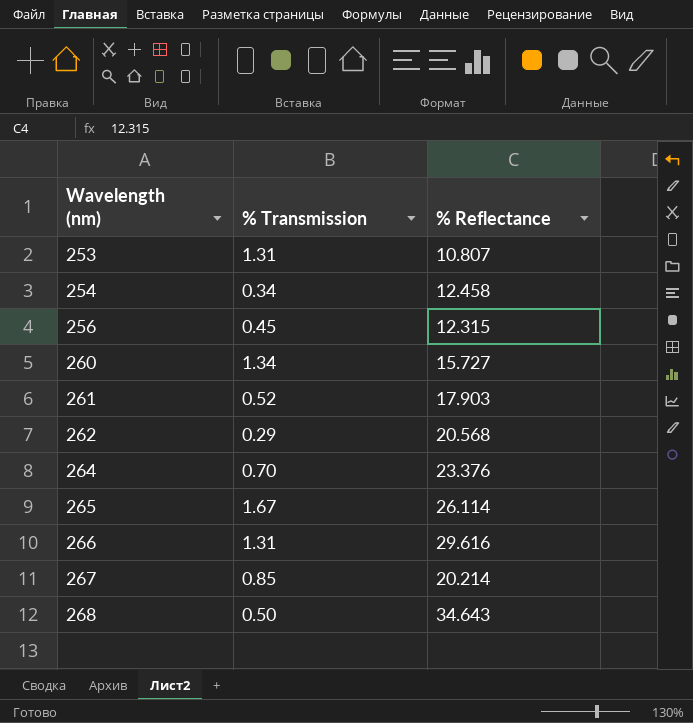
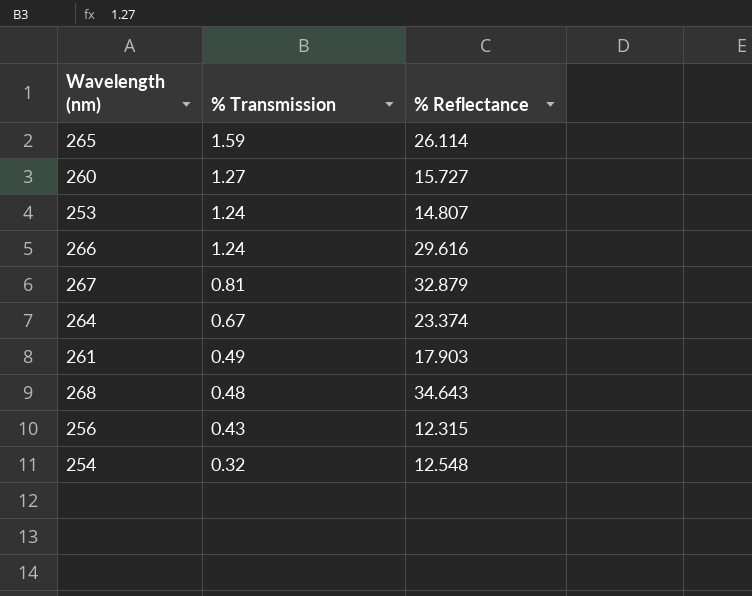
row order: Wavelength (nm) ascending -> % Transmission descending
row 262: 0.29 | 20.568 -> none
265 | % Transmission: 1.67 -> 1.59
260 | % Transmission: 1.34 -> 1.27
253 | % Transmission: 1.31 -> 1.24
253 | % Reflectance: 10.807 -> 14.807
266 | % Transmission: 1.31 -> 1.24
267 | % Transmission: 0.85 -> 0.81
267 | % Reflectance: 20.214 -> 32.879
264 | % Transmission: 0.70 -> 0.67
264 | % Reflectance: 23.376 -> 23.374
261 | % Transmission: 0.52 -> 0.49
268 | % Transmission: 0.50 -> 0.48
256 | % Transmission: 0.45 -> 0.43
254 | % Transmission: 0.34 -> 0.32
254 | % Reflectance: 12.458 -> 12.548

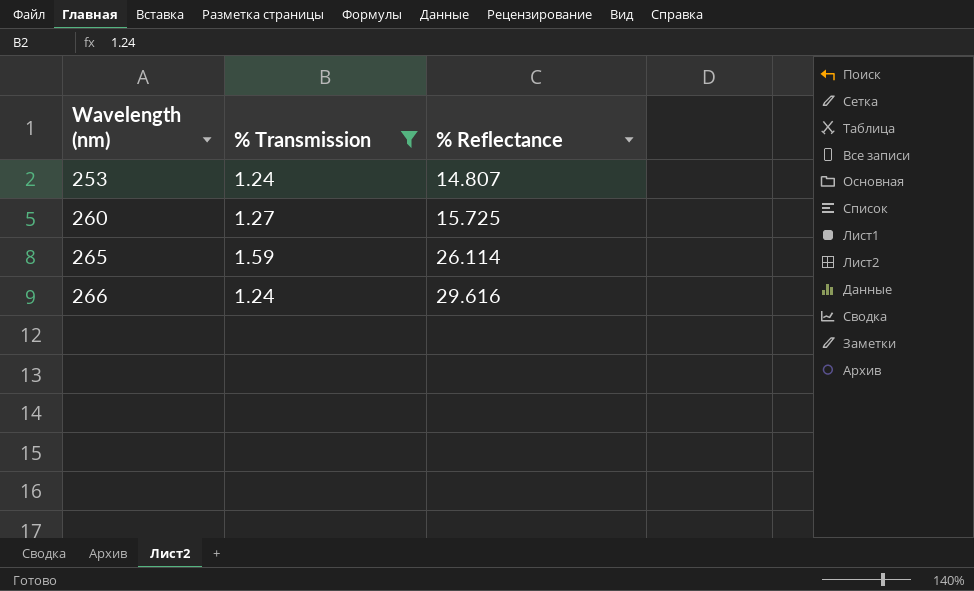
filter: none -> % Transmission >= 1.24
row order: % Transmission descending -> Wavelength (nm) ascending
260 | % Reflectance: 15.727 -> 15.725

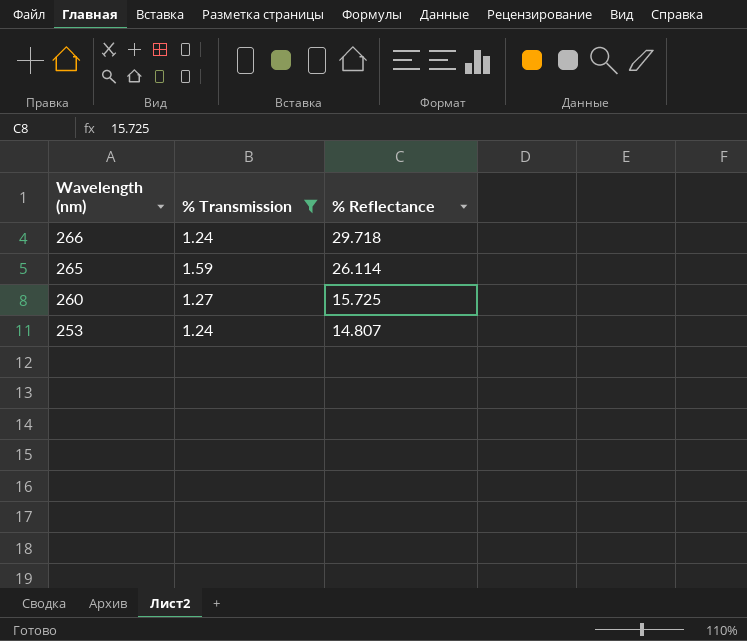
row order: Wavelength (nm) ascending -> Wavelength (nm) descending
266 | % Reflectance: 29.616 -> 29.718

